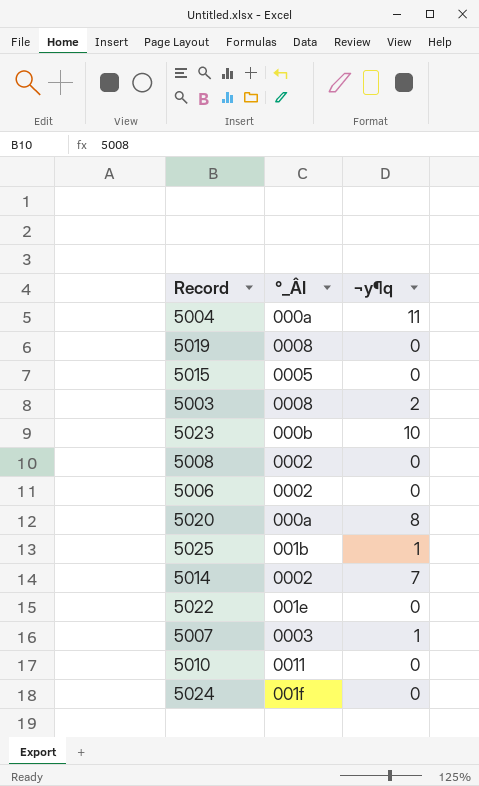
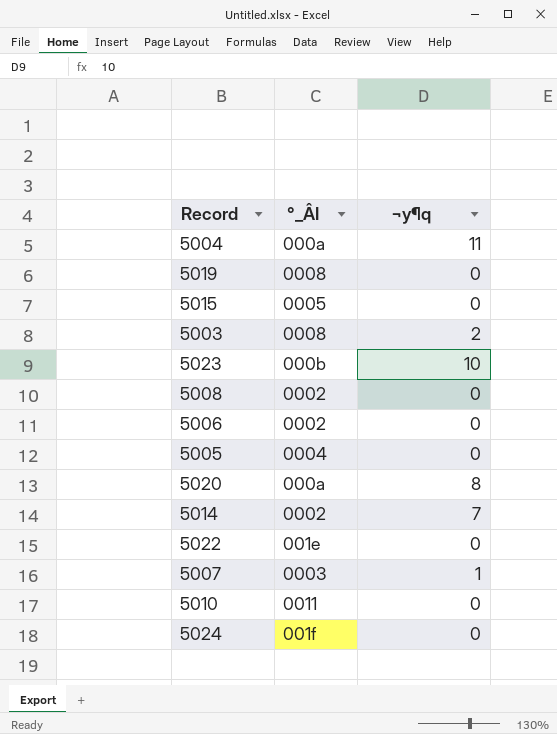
row 5025: 001b | 1 -> none
row 5005: none -> 0004 | 0

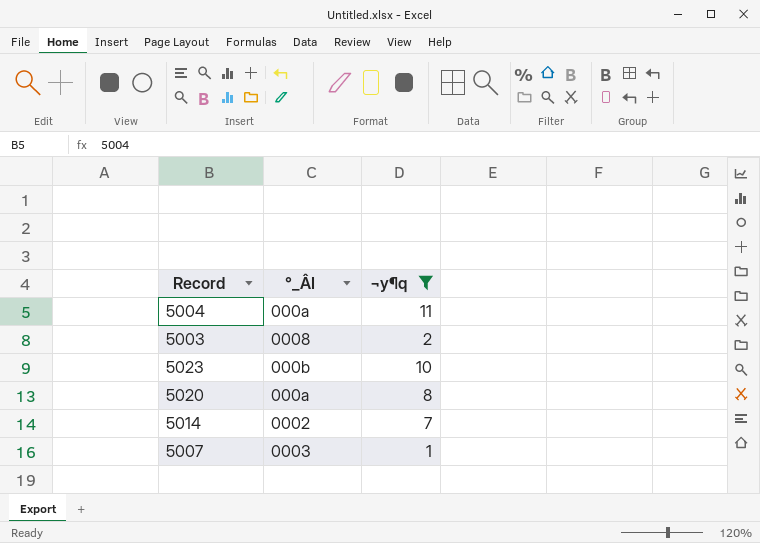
filter: none -> ¬y¶q != 0

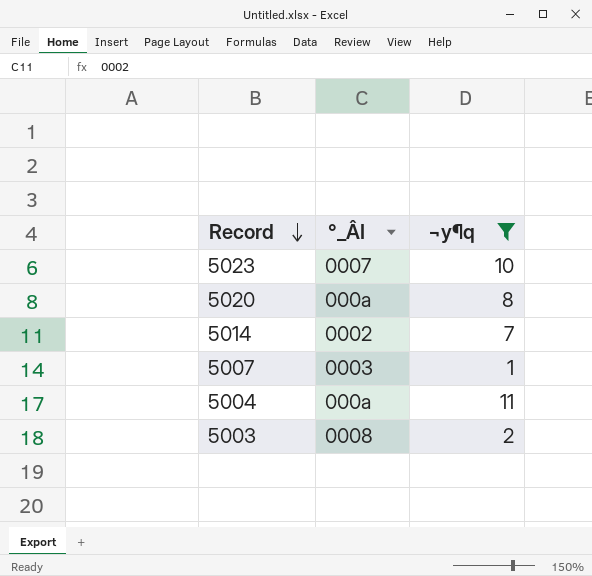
row order: none -> Record descending
5023 | °_ÂI: 000b -> 0007

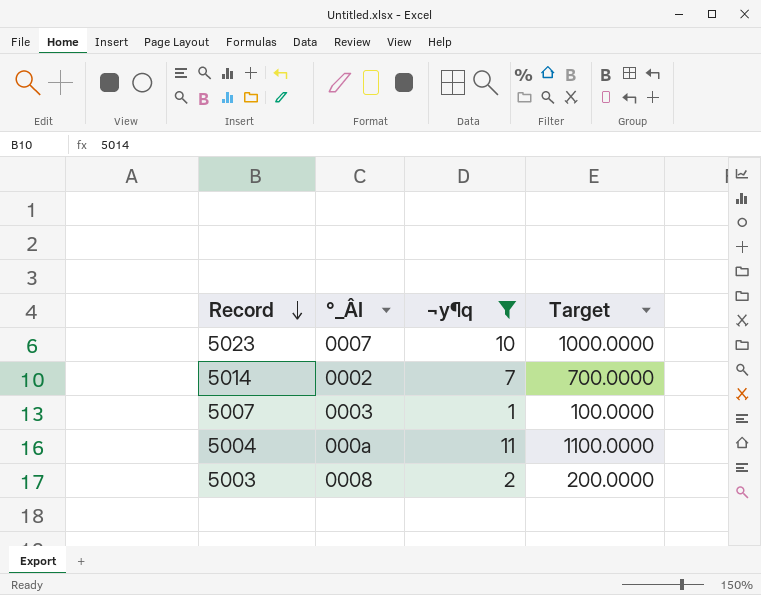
column Target | formula: none -> [¬y¶q] * 100
row 5020: 000a | 8 -> none

